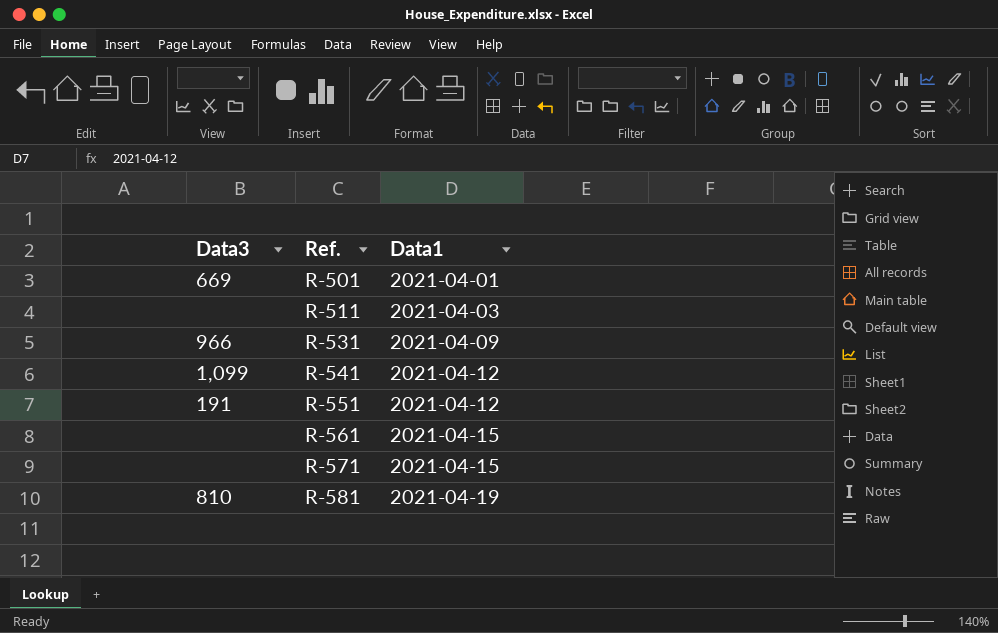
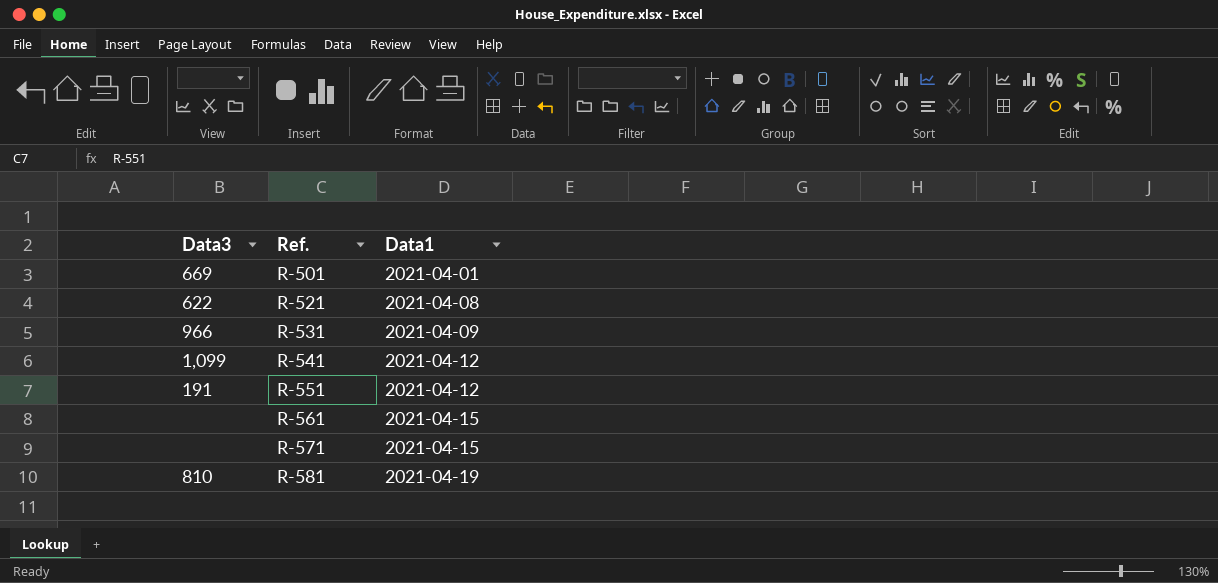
row R-511: none | 2021-04-03 -> none
row R-521: none -> 622 | 2021-04-08

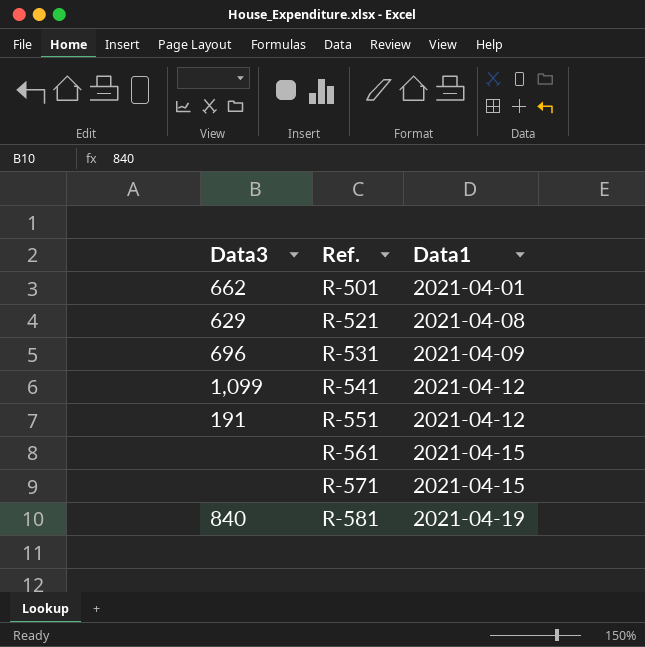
R-501 | Data3: 669 -> 662
R-521 | Data3: 622 -> 629
R-531 | Data3: 966 -> 696
R-581 | Data3: 810 -> 840

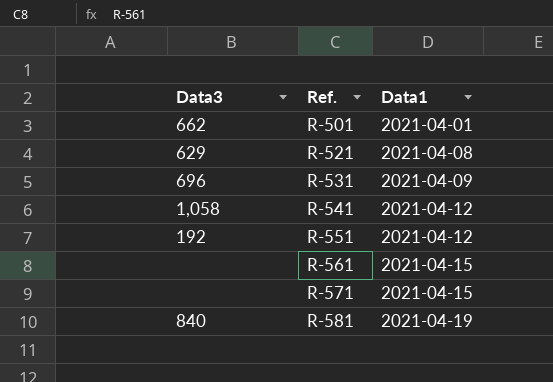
R-541 | Data3: 1,099 -> 1,058
R-551 | Data3: 191 -> 192

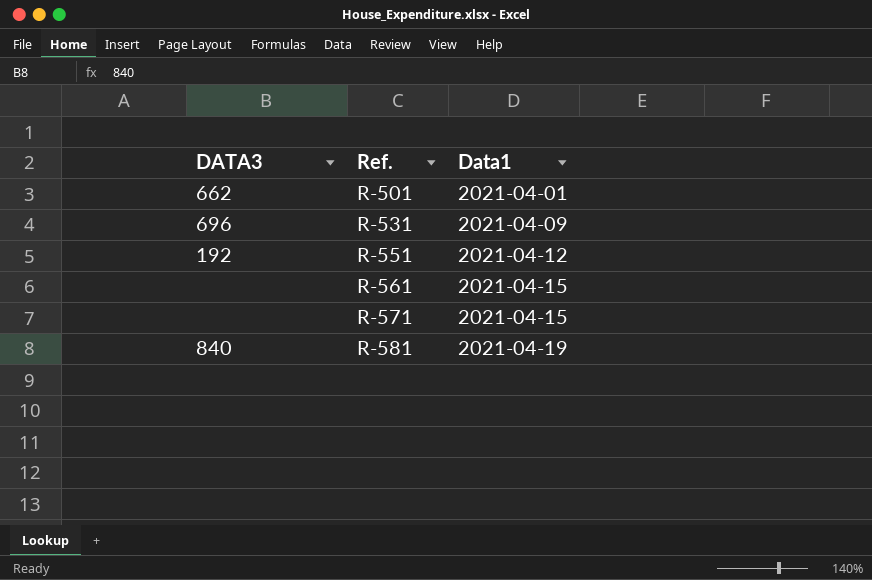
column name: Data3 -> DATA3
row R-521: 629 | 2021-04-08 -> none
row R-541: 1,058 | 2021-04-12 -> none

